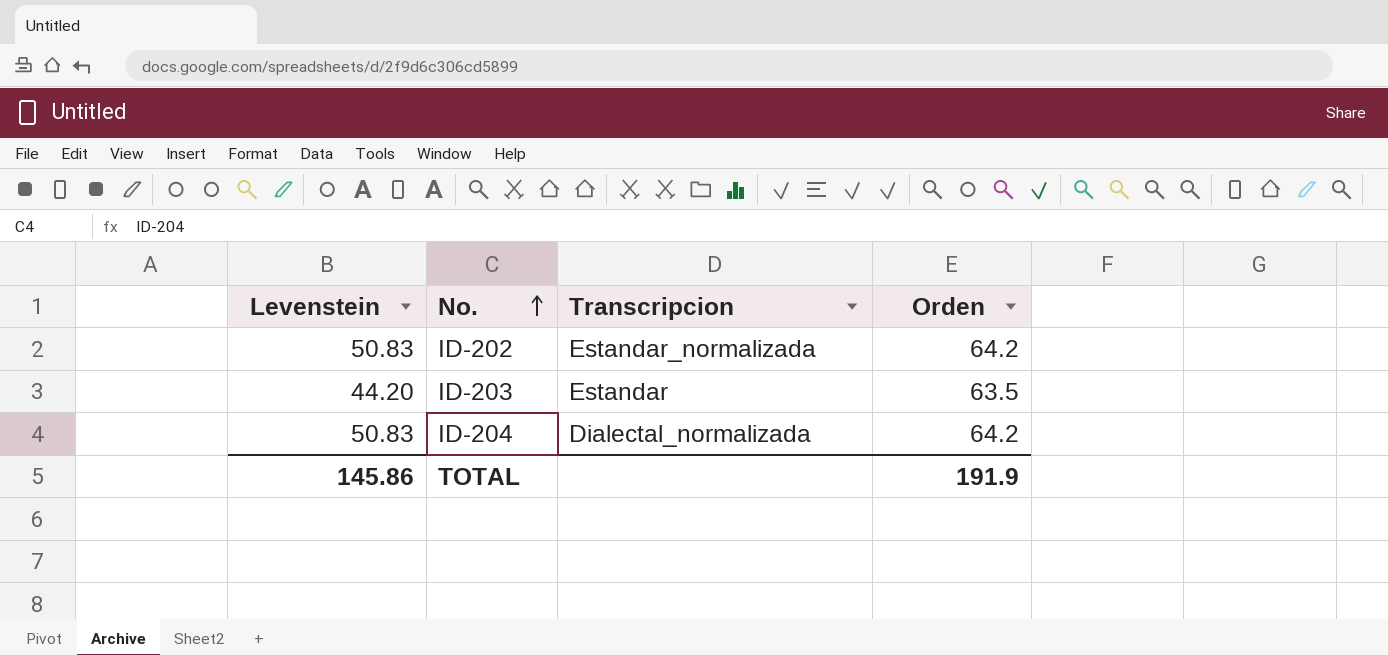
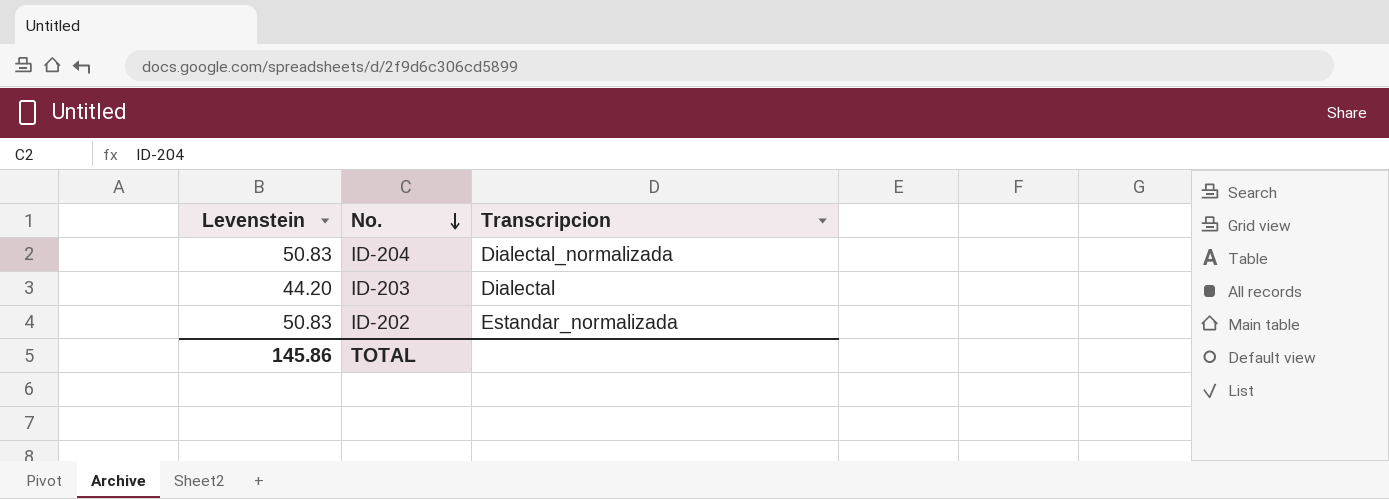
row order: No. ascending -> No. descending
column Orden | position: 4 -> none
ID-203 | Transcripcion: Estandar -> Dialectal

